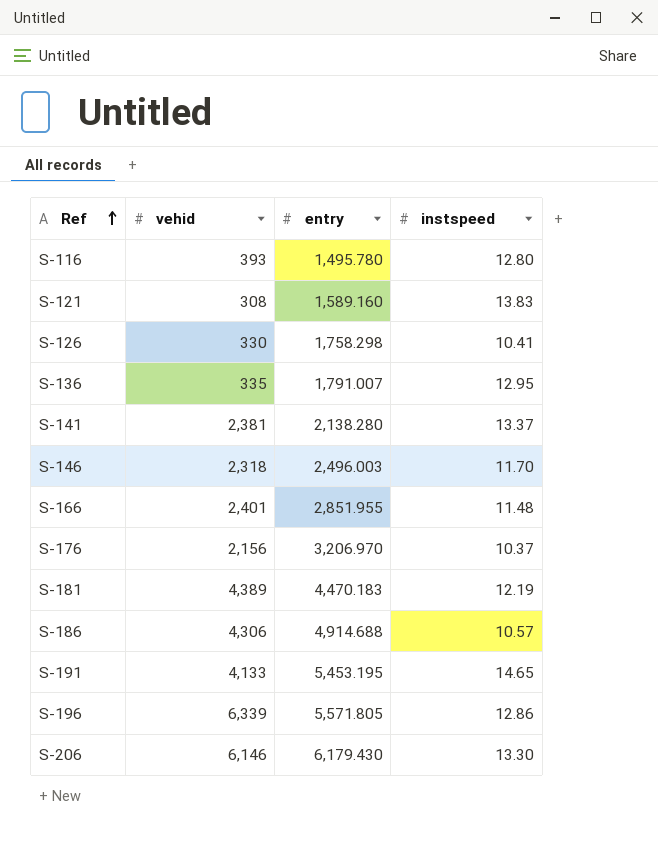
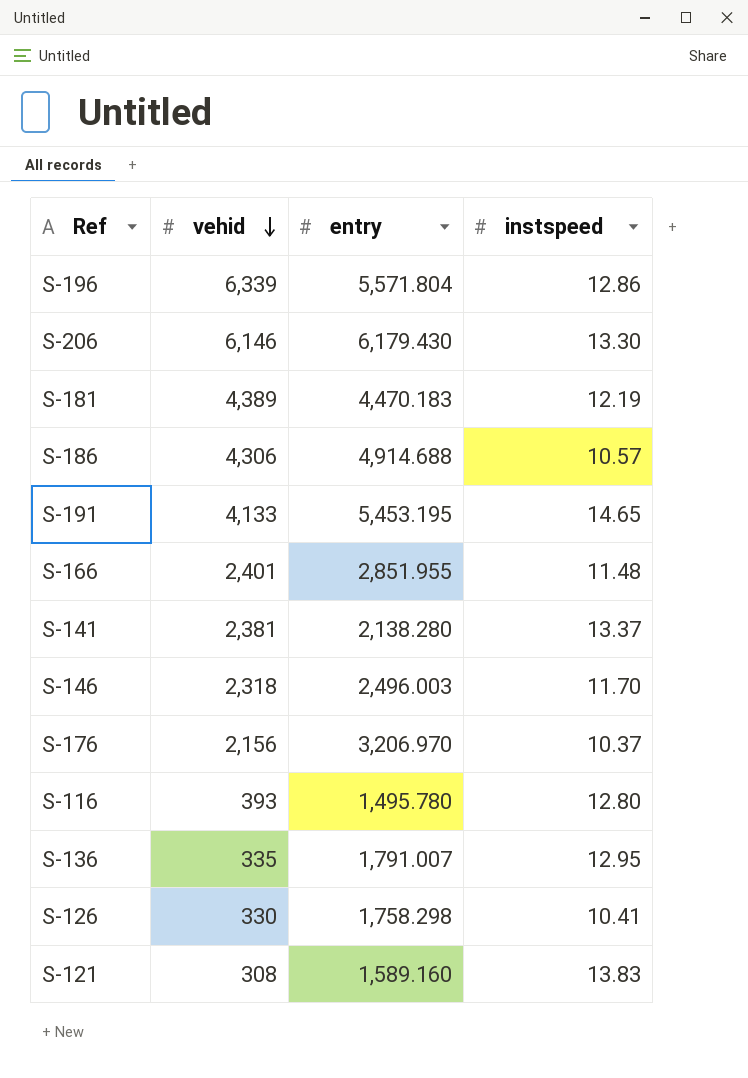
row order: Ref ascending -> vehid descending
S-196 | entry: 5,571.805 -> 5,571.804

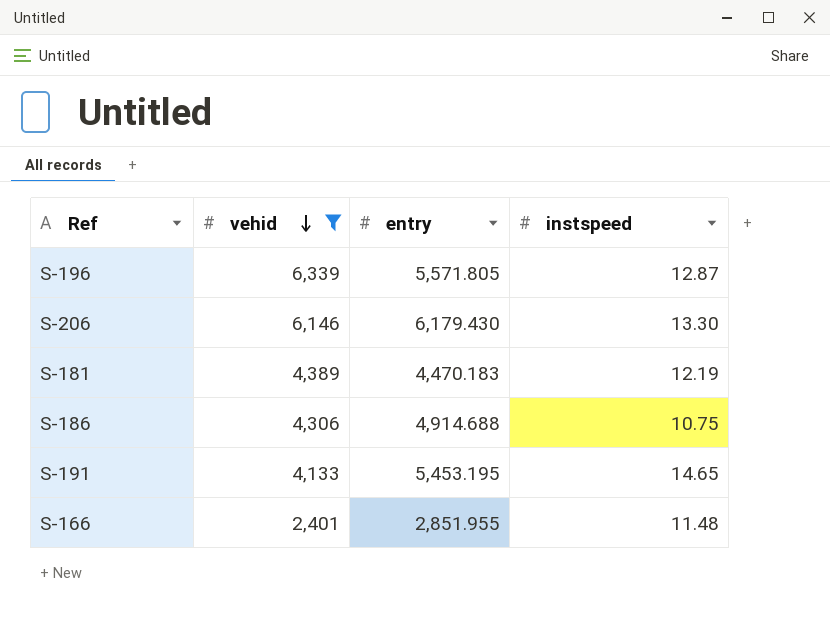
filter: none -> vehid >= 2,401
S-196 | entry: 5,571.804 -> 5,571.805
S-196 | instspeed: 12.86 -> 12.87
S-186 | instspeed: 10.57 -> 10.75

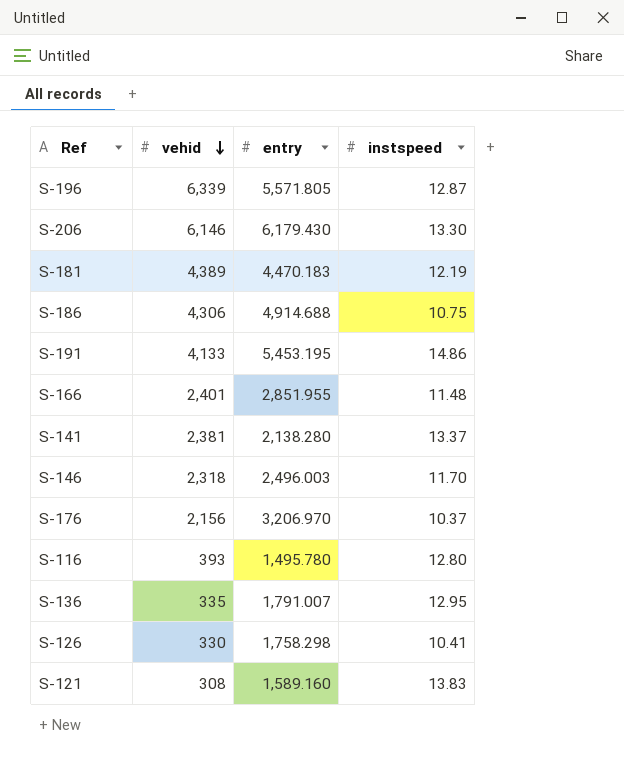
filter: vehid >= 2,401 -> none
S-191 | instspeed: 14.65 -> 14.86

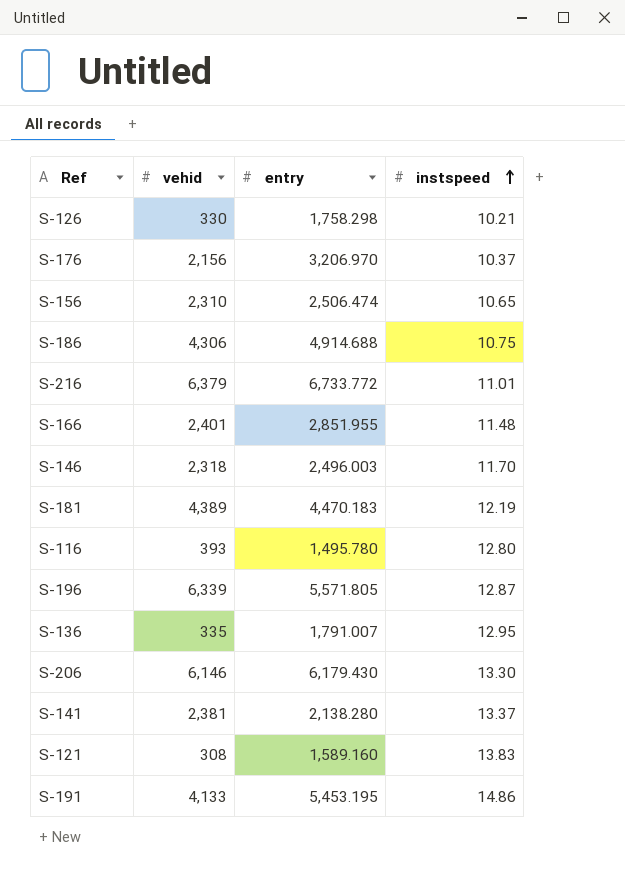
row order: vehid descending -> instspeed ascending
S-126 | instspeed: 10.41 -> 10.21
row S-156: none -> 2,310 | 2,506.474 | 10.65
row S-216: none -> 6,379 | 6,733.772 | 11.01

